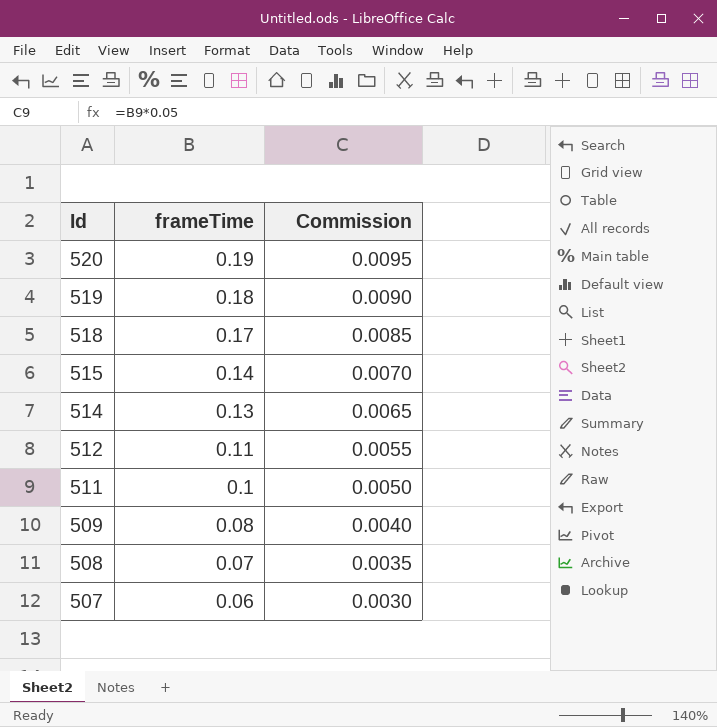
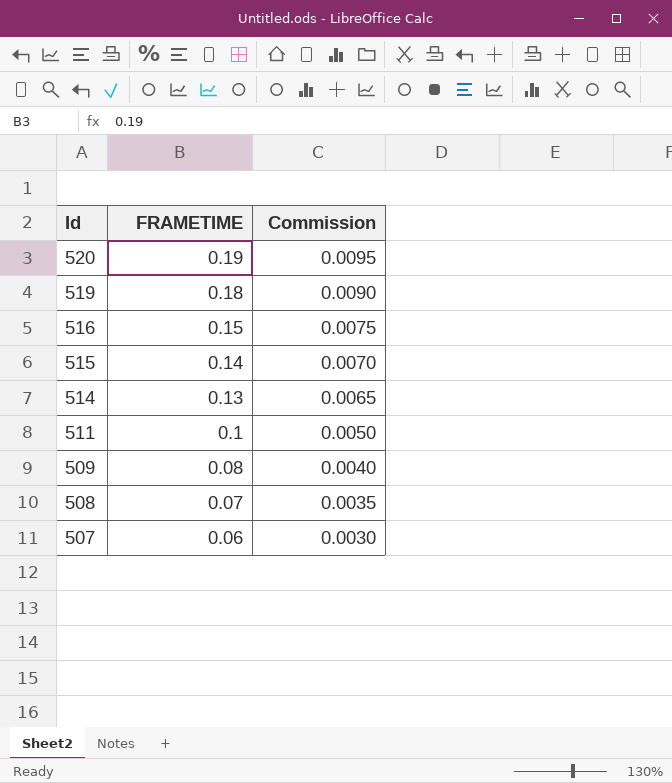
column name: frameTime -> FRAMETIME
row 518: 0.17 | 0.0085 -> none
row 512: 0.11 | 0.0055 -> none
row 516: none -> 0.15 | 0.0075

